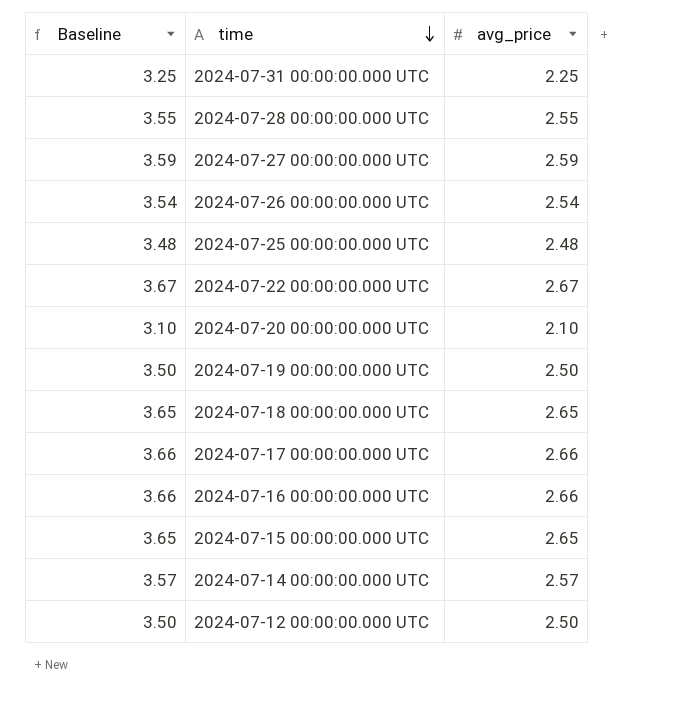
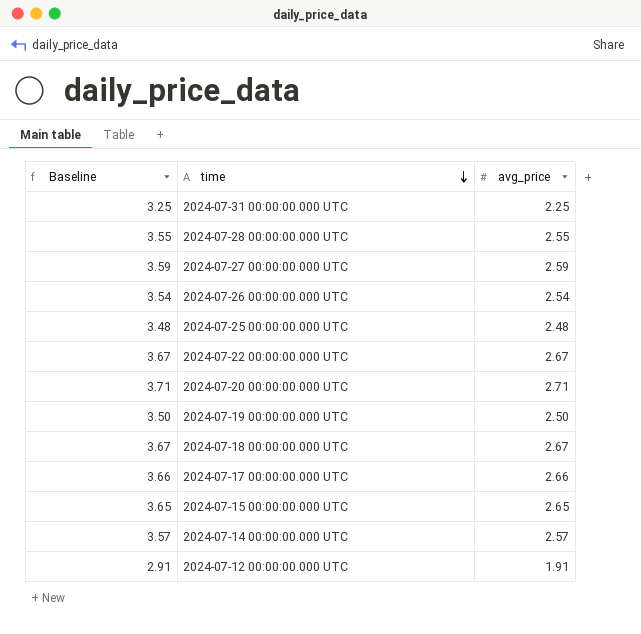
row 2024-07-16 00:00:00.000 UTC: 3.66 | 2.66 -> none
2024-07-20 00:00:00.000 UTC | Baseline: 3.10 -> 3.71
2024-07-20 00:00:00.000 UTC | avg_price: 2.10 -> 2.71
2024-07-18 00:00:00.000 UTC | Baseline: 3.65 -> 3.67
2024-07-18 00:00:00.000 UTC | avg_price: 2.65 -> 2.67
2024-07-12 00:00:00.000 UTC | Baseline: 3.50 -> 2.91
2024-07-12 00:00:00.000 UTC | avg_price: 2.50 -> 1.91

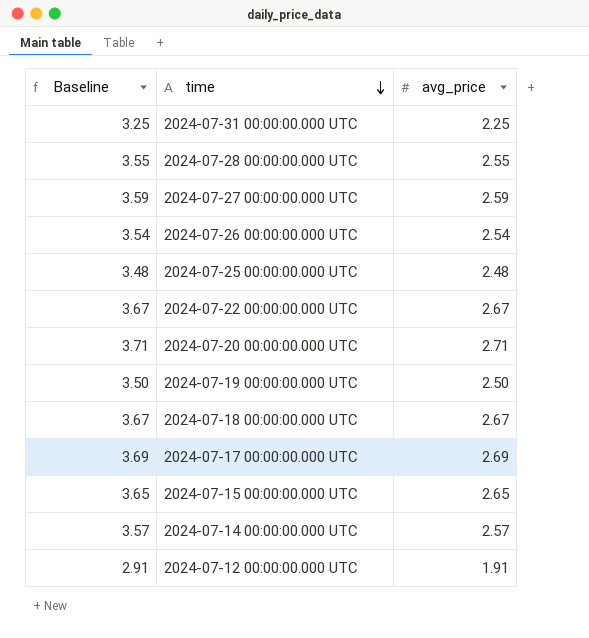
2024-07-17 00:00:00.000 UTC | Baseline: 3.66 -> 3.69
2024-07-17 00:00:00.000 UTC | avg_price: 2.66 -> 2.69

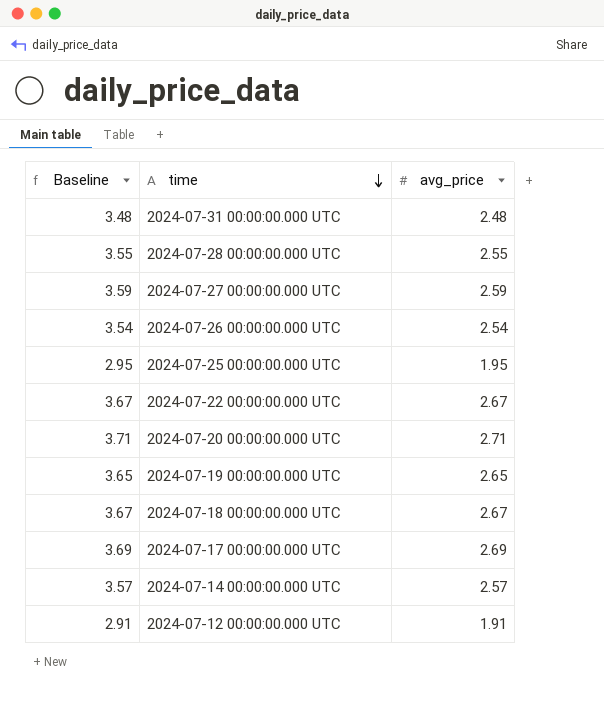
row 2024-07-15 00:00:00.000 UTC: 3.65 | 2.65 -> none
2024-07-31 00:00:00.000 UTC | Baseline: 3.25 -> 3.48
2024-07-31 00:00:00.000 UTC | avg_price: 2.25 -> 2.48
2024-07-25 00:00:00.000 UTC | Baseline: 3.48 -> 2.95
2024-07-25 00:00:00.000 UTC | avg_price: 2.48 -> 1.95
2024-07-19 00:00:00.000 UTC | Baseline: 3.50 -> 3.65
2024-07-19 00:00:00.000 UTC | avg_price: 2.50 -> 2.65

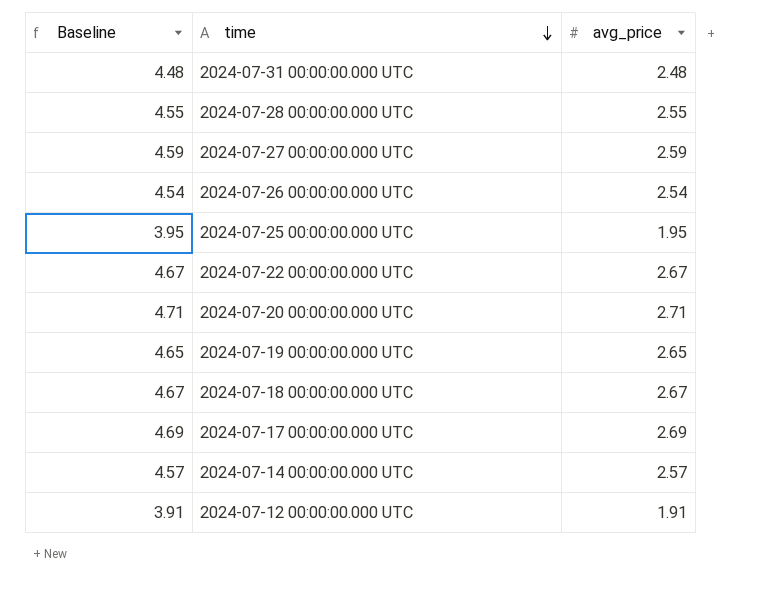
column Baseline | formula: [avg_price] + 1 -> [avg_price] + 2

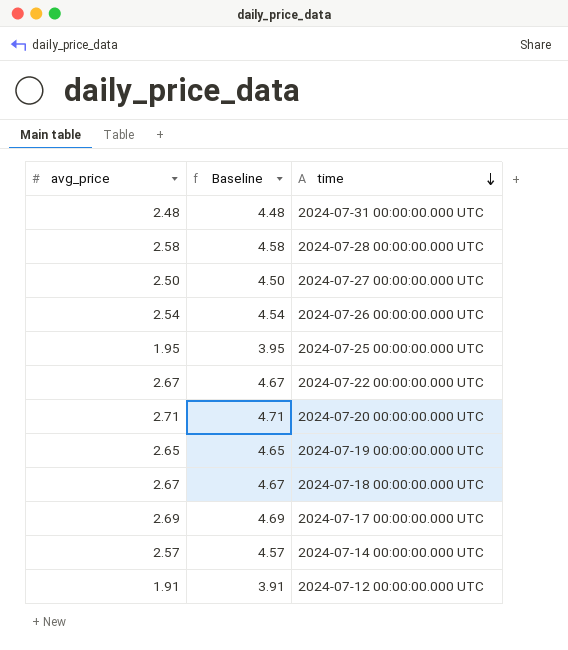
column avg_price | position: 3 -> 1
2024-07-28 00:00:00.000 UTC | avg_price: 2.55 -> 2.58
2024-07-28 00:00:00.000 UTC | Baseline: 4.55 -> 4.58
2024-07-27 00:00:00.000 UTC | avg_price: 2.59 -> 2.50
2024-07-27 00:00:00.000 UTC | Baseline: 4.59 -> 4.50

